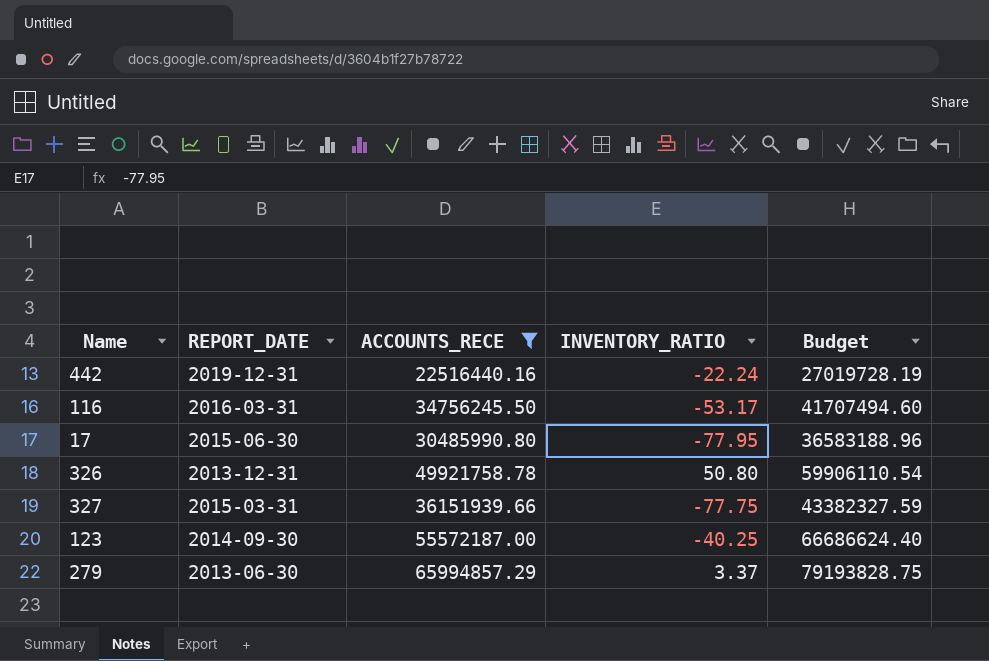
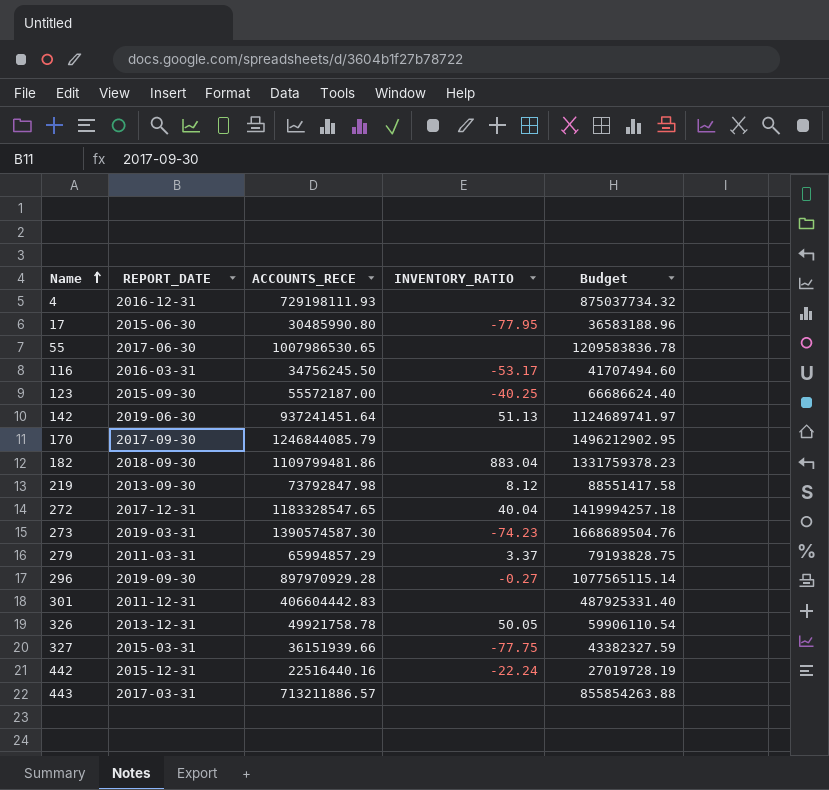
filter: ACCOUNTS_RECE <= 65994857.29 -> none
row order: none -> Name ascending
123 | REPORT_DATE: 2014-09-30 -> 2015-09-30
279 | REPORT_DATE: 2013-06-30 -> 2011-03-31
326 | INVENTORY_RATIO: 50.80 -> 50.05
442 | REPORT_DATE: 2019-12-31 -> 2015-12-31

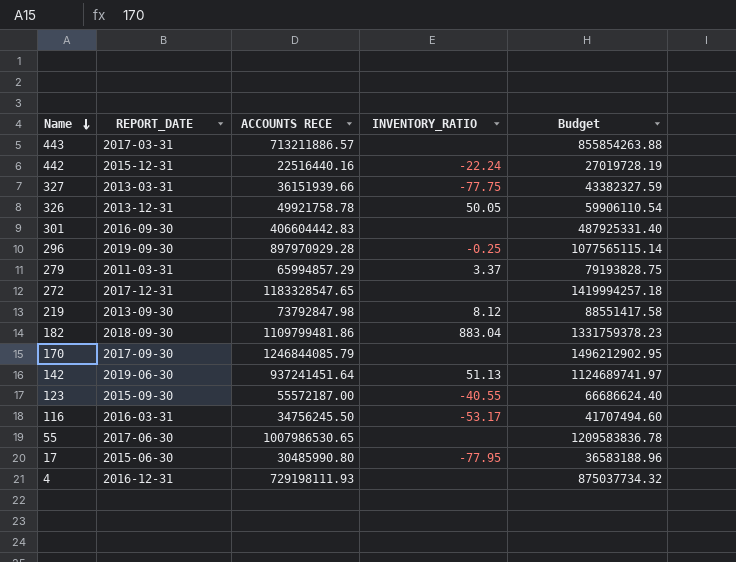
row order: Name ascending -> Name descending
column name: ACCOUNTS_RECE -> ACCOUNTS RECE
row 273: 2019-03-31 | 1390574587.30 | -74.23 | 1668689504.76 -> none
327 | REPORT_DATE: 2015-03-31 -> 2013-03-31
301 | REPORT_DATE: 2011-12-31 -> 2016-09-30
296 | INVENTORY_RATIO: -0.27 -> -0.25
272 | INVENTORY_RATIO: 40.04 -> none
123 | INVENTORY_RATIO: -40.25 -> -40.55

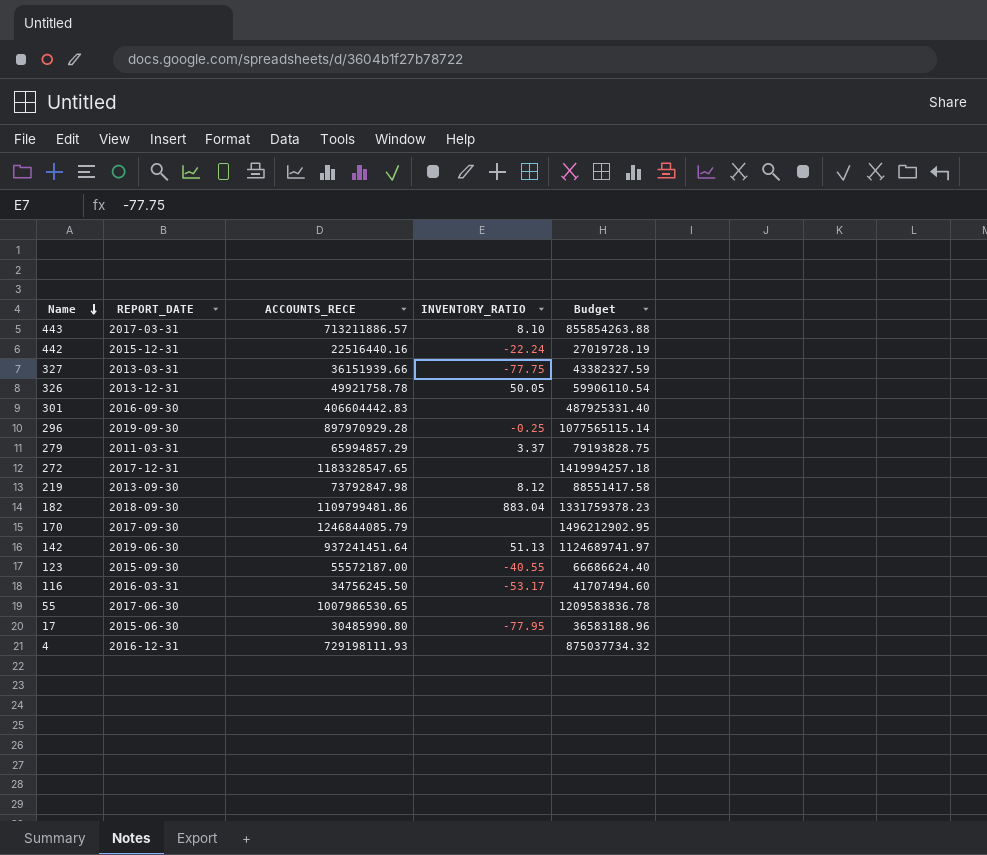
column name: ACCOUNTS RECE -> ACCOUNTS_RECE
443 | INVENTORY_RATIO: none -> 8.10

